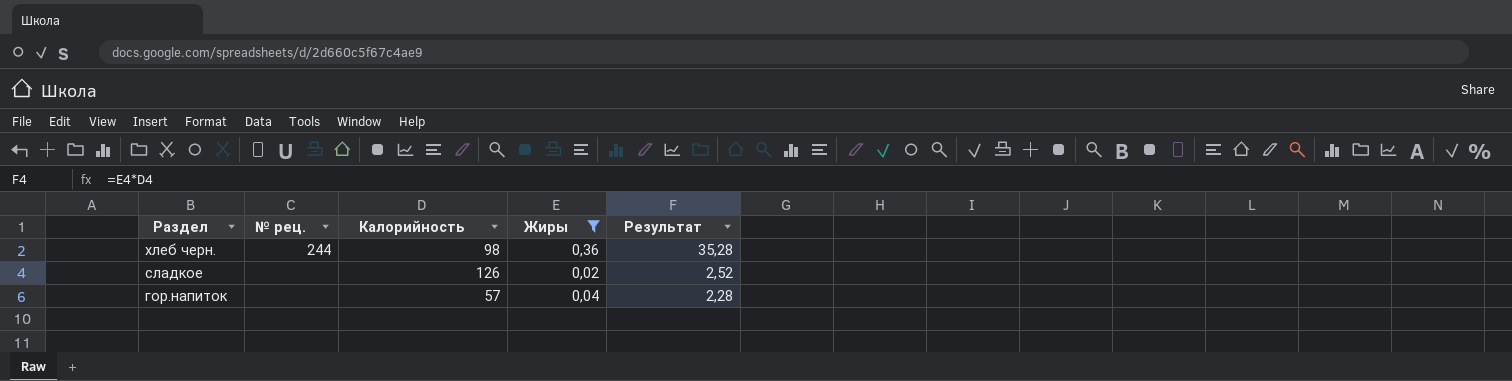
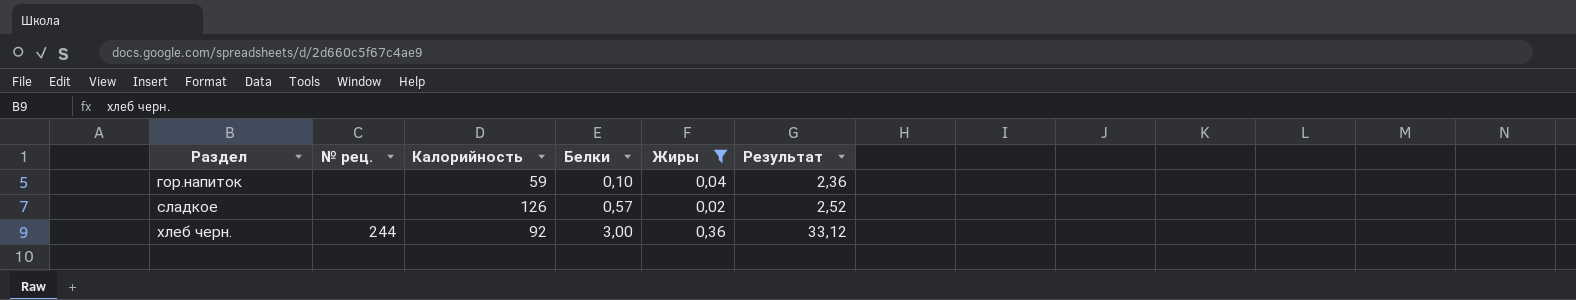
row order: Раздел descending -> Раздел ascending
column Белки | position: none -> 4
гор.напиток | Калорийность: 57 -> 59
гор.напиток | Результат: 2,28 -> 2,36
хлеб черн. | Калорийность: 98 -> 92
хлеб черн. | Результат: 35,28 -> 33,12

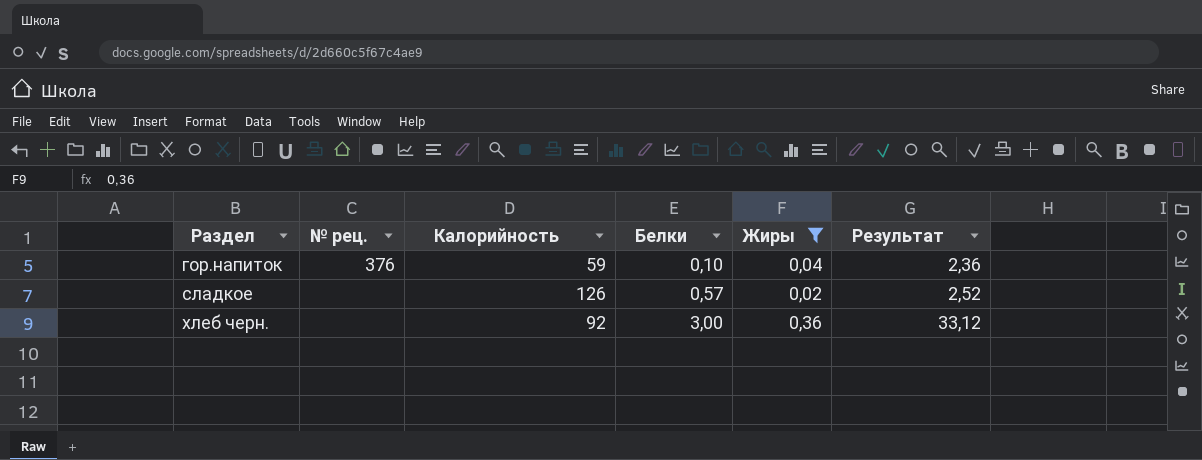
гор.напиток | № рец.: none -> 376
хлеб черн. | № рец.: 244 -> none

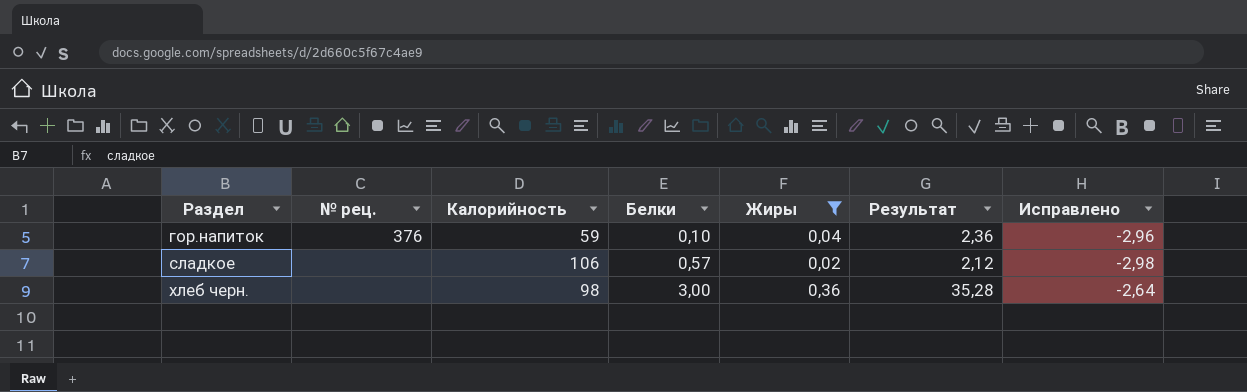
column Исправлено | formula: none -> [Жиры] - 3
сладкое | Калорийность: 126 -> 106
сладкое | Результат: 2,52 -> 2,12
хлеб черн. | Калорийность: 92 -> 98
хлеб черн. | Результат: 33,12 -> 35,28

